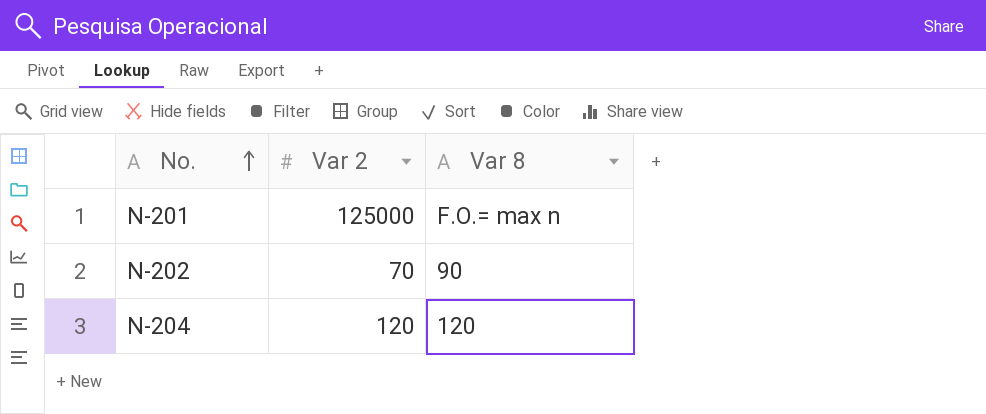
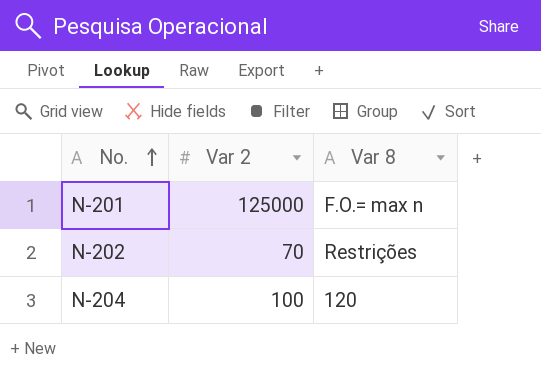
N-202 | Var 8: 90 -> Restrições
N-204 | Var 2: 120 -> 100

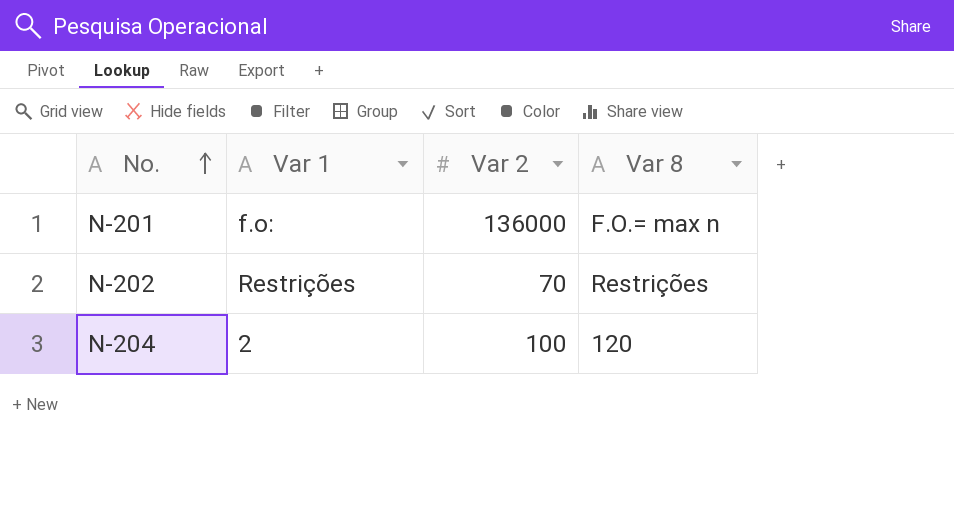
column Var 1 | position: none -> 2
N-201 | Var 2: 125000 -> 136000

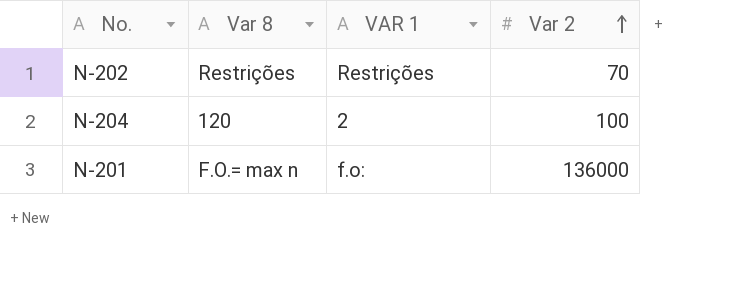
row order: No. ascending -> Var 2 ascending
column Var 8 | position: 4 -> 2
column name: Var 1 -> VAR 1

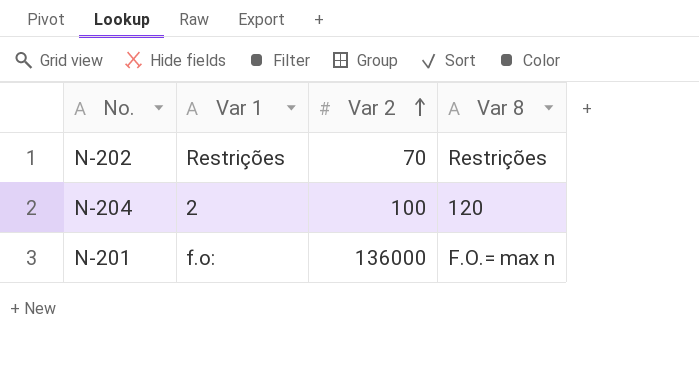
column name: VAR 1 -> Var 1
column Var 8 | position: 2 -> 4

